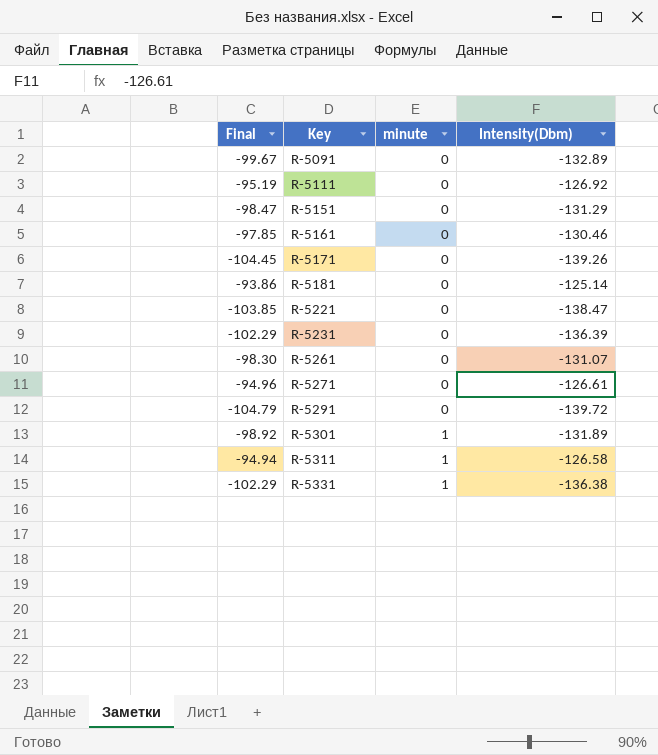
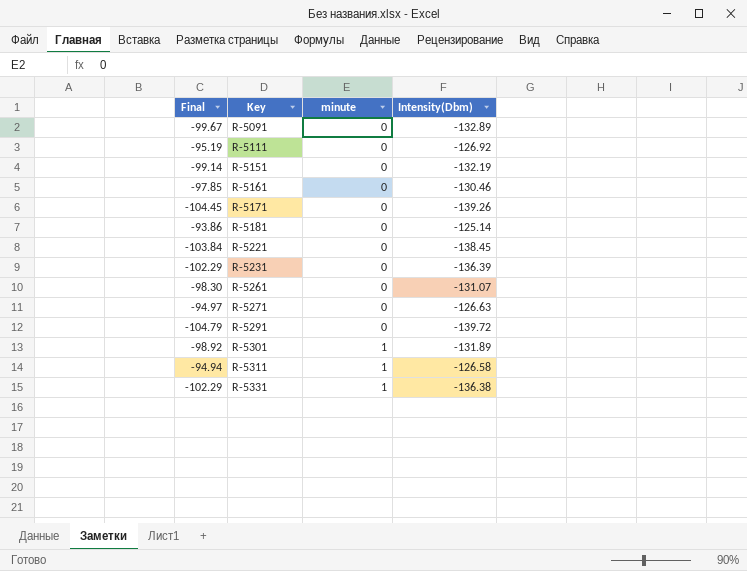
R-5151 | Final: -98.47 -> -99.14
R-5151 | Intensity(Dbm): -131.29 -> -132.19
R-5221 | Final: -103.85 -> -103.84
R-5221 | Intensity(Dbm): -138.47 -> -138.45
R-5271 | Final: -94.96 -> -94.97
R-5271 | Intensity(Dbm): -126.61 -> -126.63

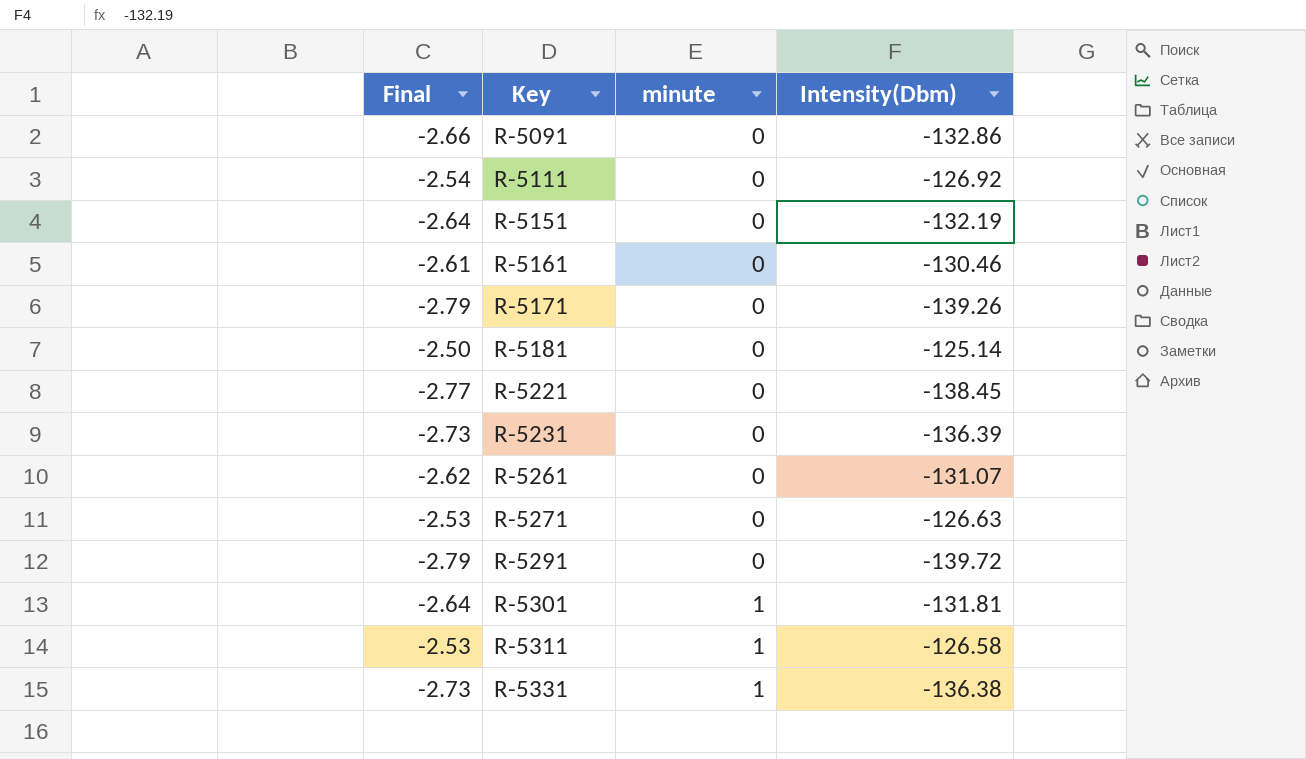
column Final | formula: [Intensity(Dbm)] * 0.75 -> [Intensity(Dbm)] * 0.02
R-5091 | Intensity(Dbm): -132.89 -> -132.86
R-5301 | Intensity(Dbm): -131.89 -> -131.81

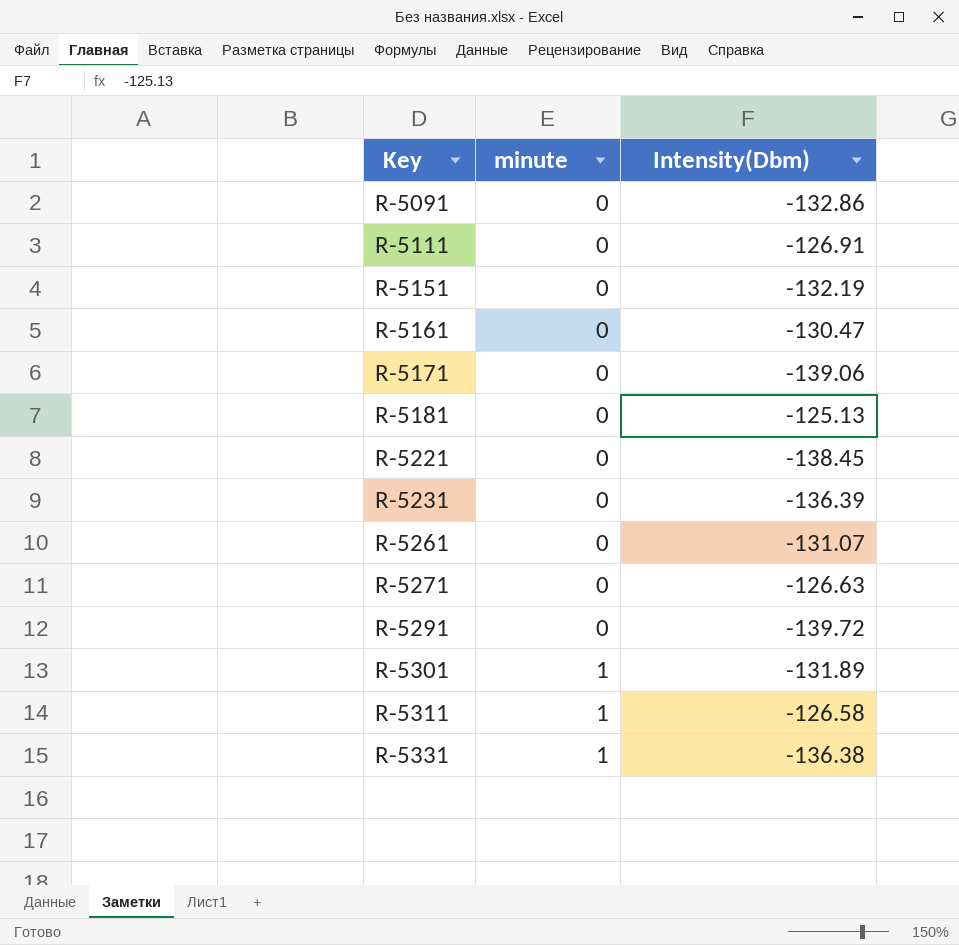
column Final | formula: [Intensity(Dbm)] * 0.02 -> none
R-5111 | Intensity(Dbm): -126.92 -> -126.91
R-5161 | Intensity(Dbm): -130.46 -> -130.47
R-5171 | Intensity(Dbm): -139.26 -> -139.06
R-5181 | Intensity(Dbm): -125.14 -> -125.13
R-5301 | Intensity(Dbm): -131.81 -> -131.89

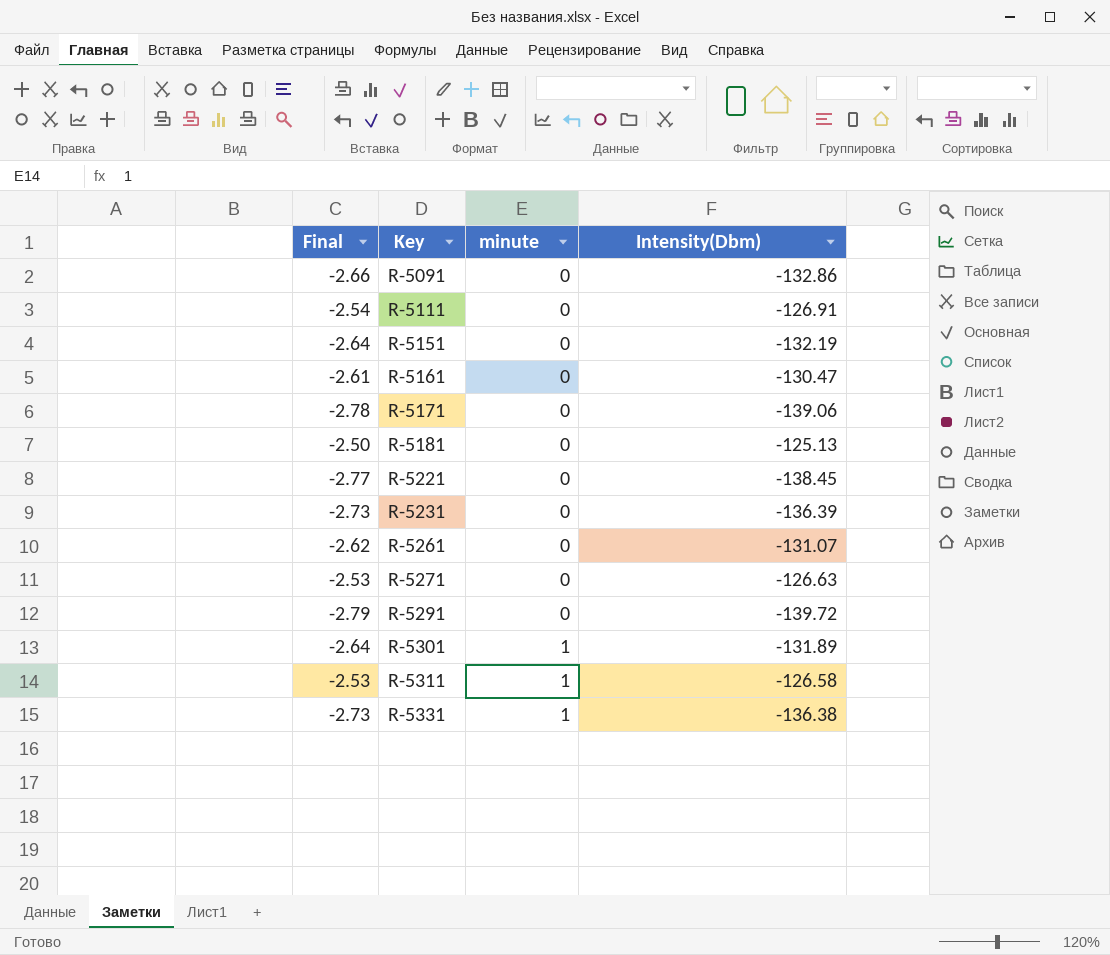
column Final | formula: none -> [Intensity(Dbm)] * 0.02

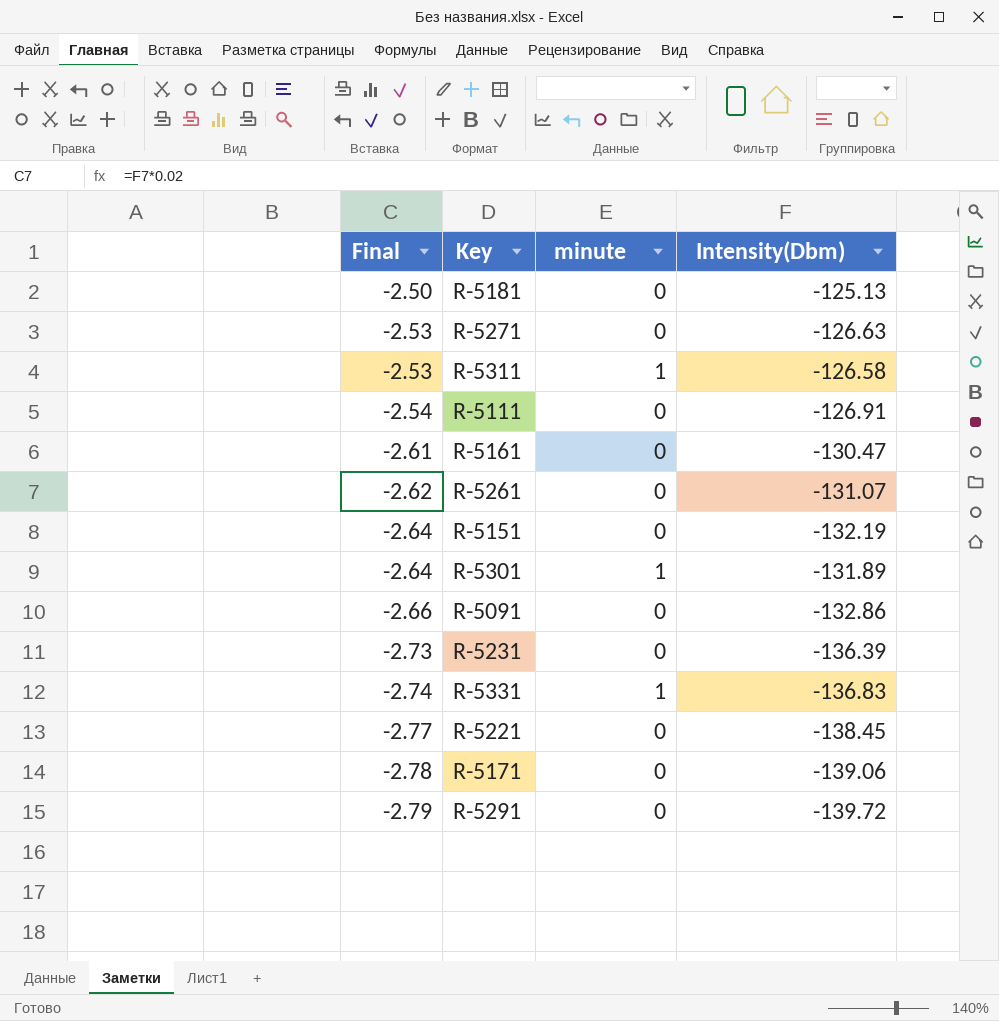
row order: Key ascending -> Final descending
R-5331 | Final: -2.73 -> -2.74
R-5331 | Intensity(Dbm): -136.38 -> -136.83

